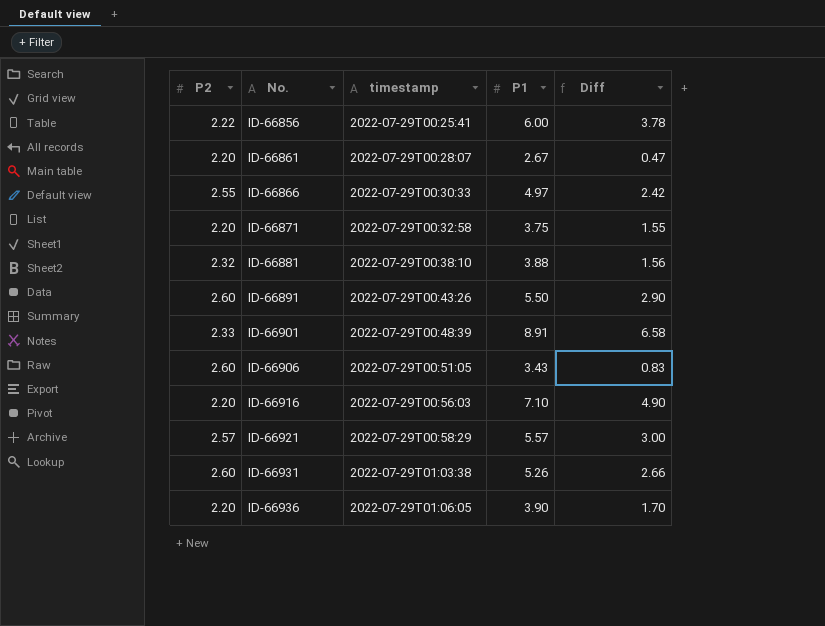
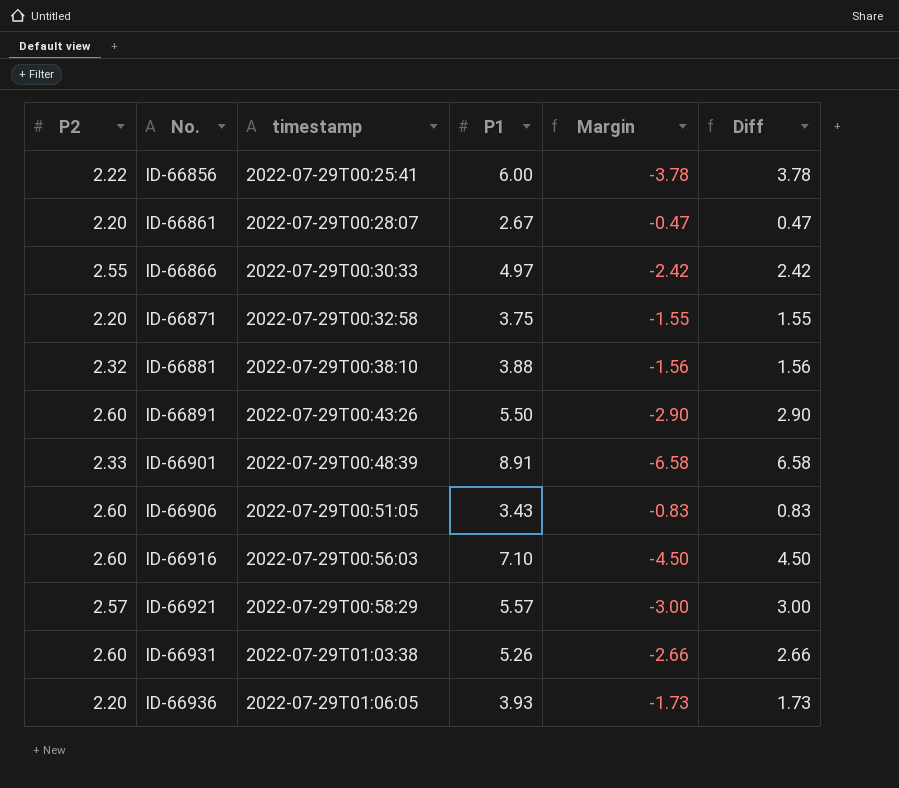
column Margin | formula: none -> [P2] - [P1]
ID-66916 | P2: 2.20 -> 2.60
ID-66916 | Diff: 4.90 -> 4.50
ID-66936 | P1: 3.90 -> 3.93
ID-66936 | Diff: 1.70 -> 1.73

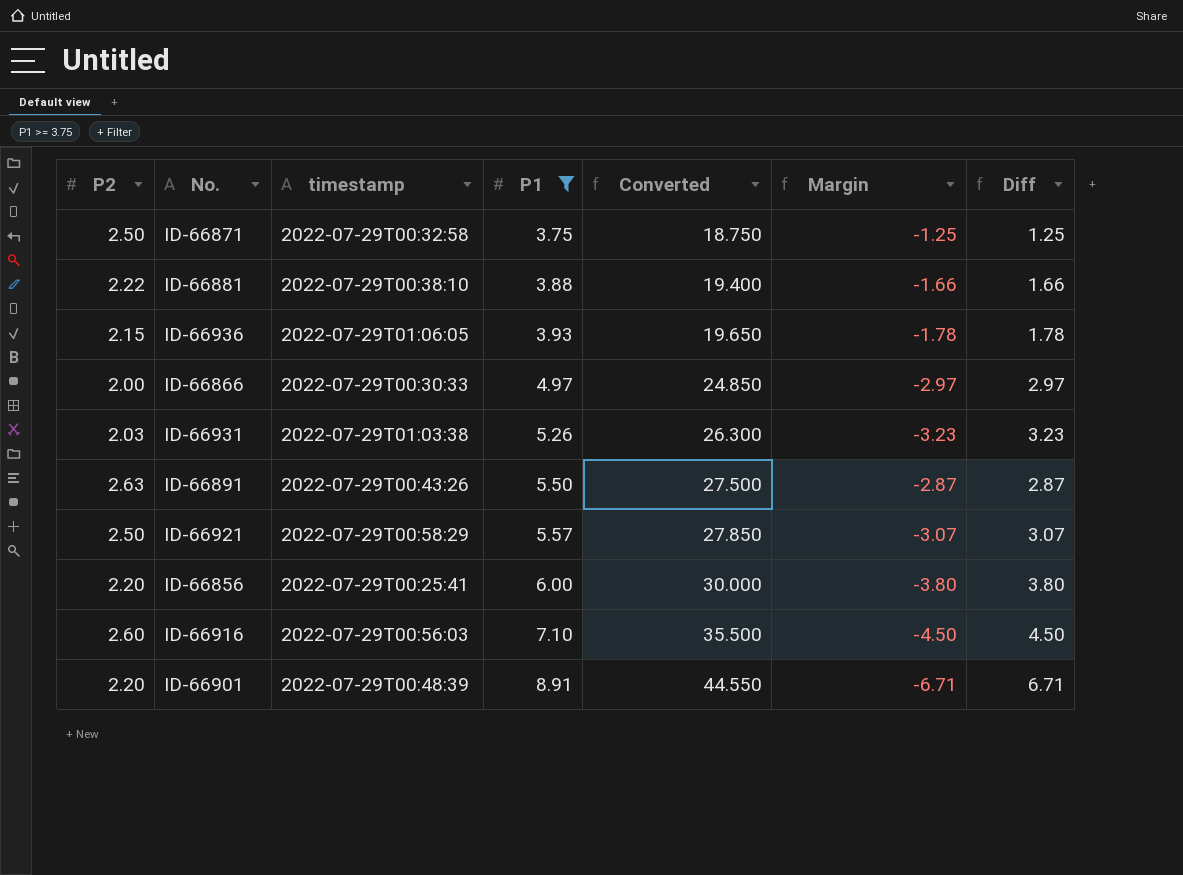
filter: none -> P1 >= 3.75
row order: No. ascending -> P1 ascending
column Converted | formula: none -> [P1] * 5
ID-66871 | P2: 2.20 -> 2.50
ID-66871 | Margin: -1.55 -> -1.25
ID-66871 | Diff: 1.55 -> 1.25
ID-66881 | P2: 2.32 -> 2.22
ID-66881 | Margin: -1.56 -> -1.66
ID-66881 | Diff: 1.56 -> 1.66
ID-66936 | P2: 2.20 -> 2.15
ID-66936 | Margin: -1.73 -> -1.78
ID-66936 | Diff: 1.73 -> 1.78
ID-66866 | P2: 2.55 -> 2.00
ID-66866 | Margin: -2.42 -> -2.97
ID-66866 | Diff: 2.42 -> 2.97
ID-66931 | P2: 2.60 -> 2.03
ID-66931 | Margin: -2.66 -> -3.23
ID-66931 | Diff: 2.66 -> 3.23
ID-66891 | P2: 2.60 -> 2.63
ID-66891 | Margin: -2.90 -> -2.87
ID-66891 | Diff: 2.90 -> 2.87
ID-66921 | P2: 2.57 -> 2.50
ID-66921 | Margin: -3.00 -> -3.07
ID-66921 | Diff: 3.00 -> 3.07
ID-66856 | P2: 2.22 -> 2.20
ID-66856 | Margin: -3.78 -> -3.80
ID-66856 | Diff: 3.78 -> 3.80
ID-66901 | P2: 2.33 -> 2.20
ID-66901 | Margin: -6.58 -> -6.71
ID-66901 | Diff: 6.58 -> 6.71

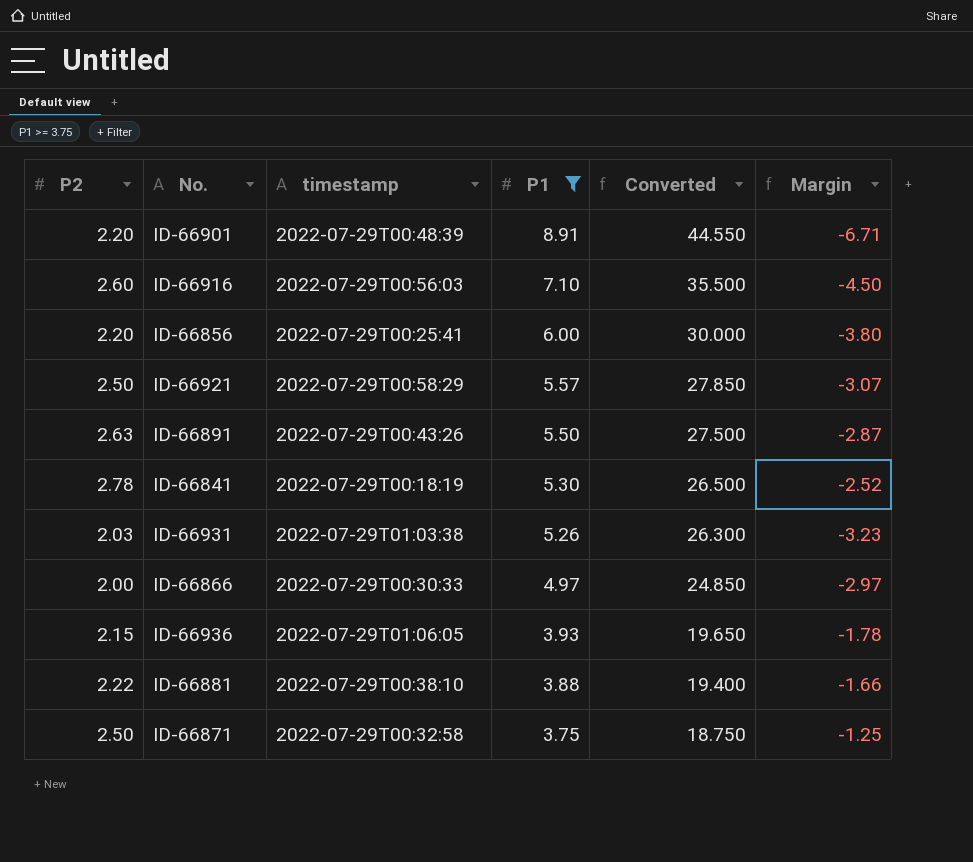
row order: P1 ascending -> P1 descending
column Diff | formula: [P1] - [P2] -> none
row ID-66841: none -> 2.78 | 2022-07-29T00:18:19 | 5.30 | 26.500 | -2.52

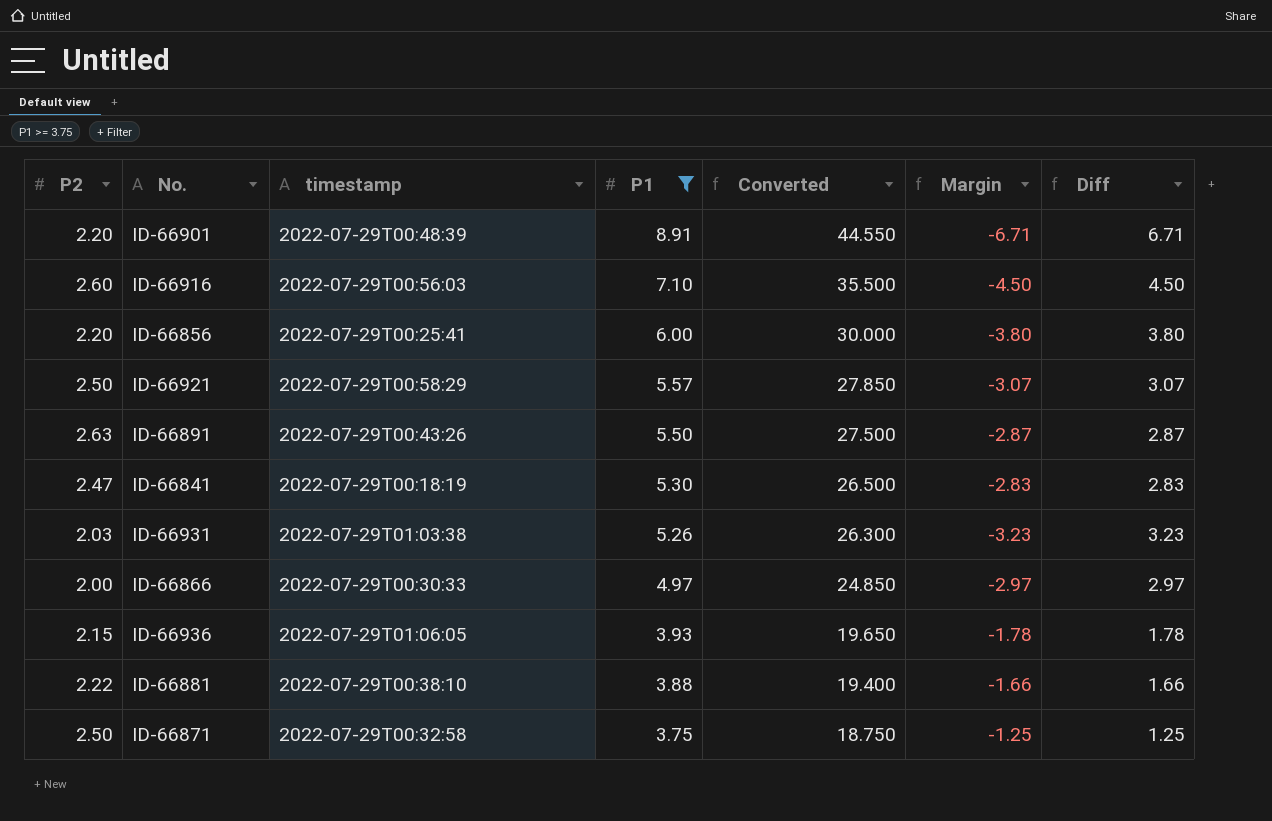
column Diff | formula: none -> [P1] - [P2]
ID-66841 | P2: 2.78 -> 2.47
ID-66841 | Margin: -2.52 -> -2.83

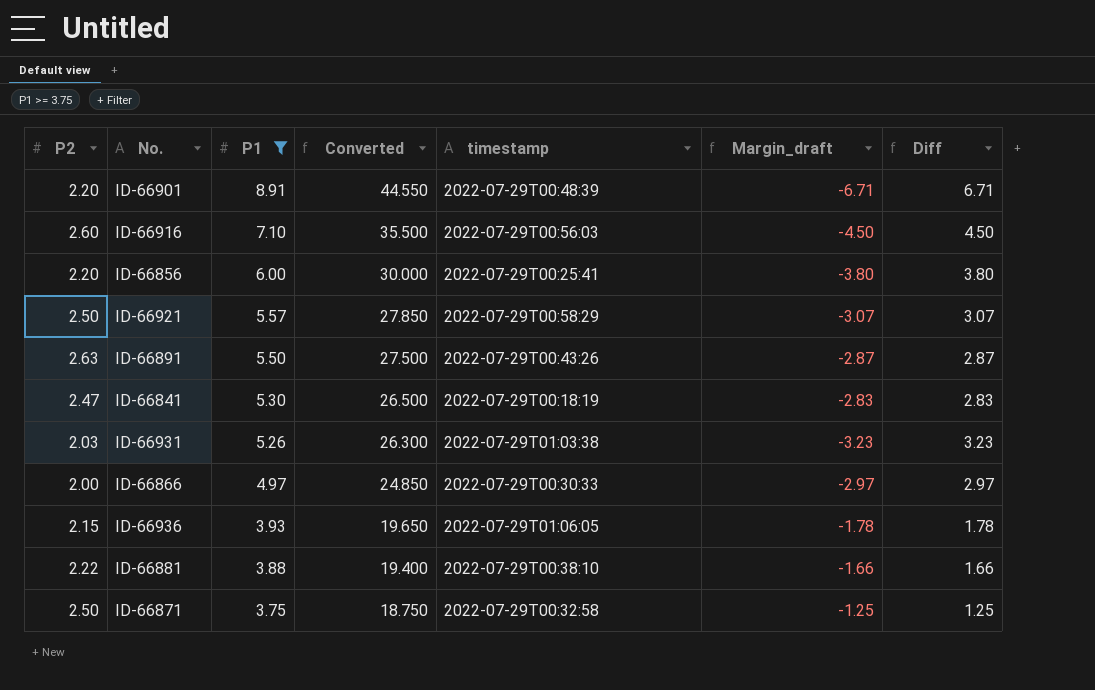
column timestamp | position: 3 -> 5
column name: Margin -> Margin_draft

